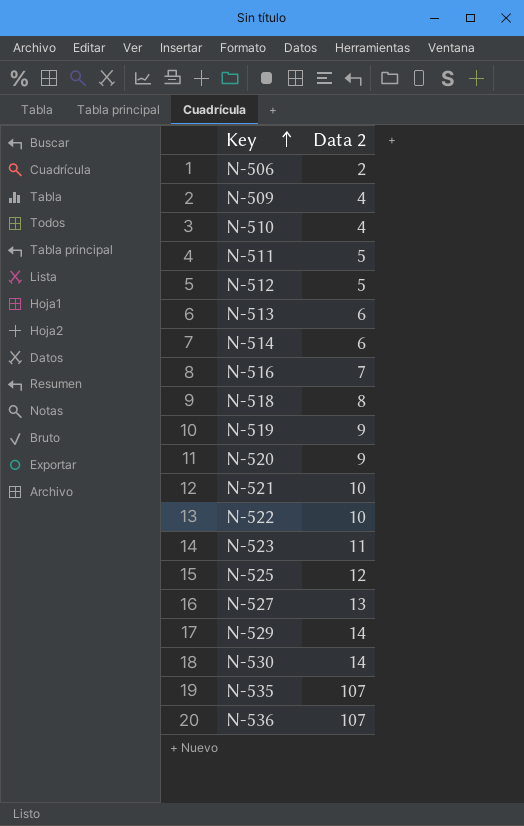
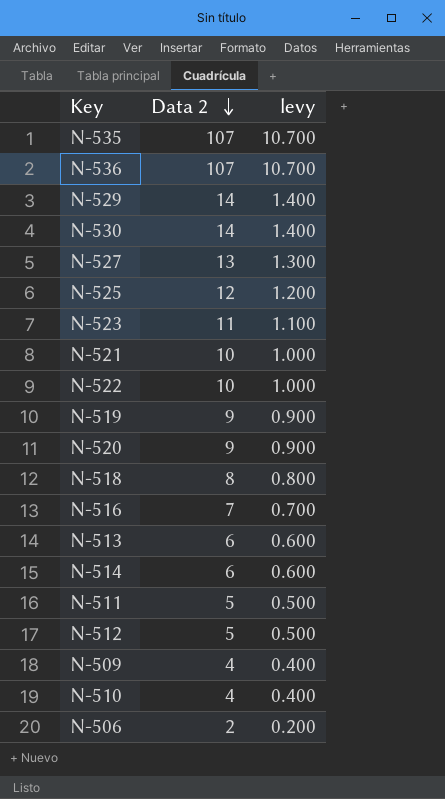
row order: Key ascending -> Data 2 descending
column levy | formula: none -> [Data 2] * 0.1

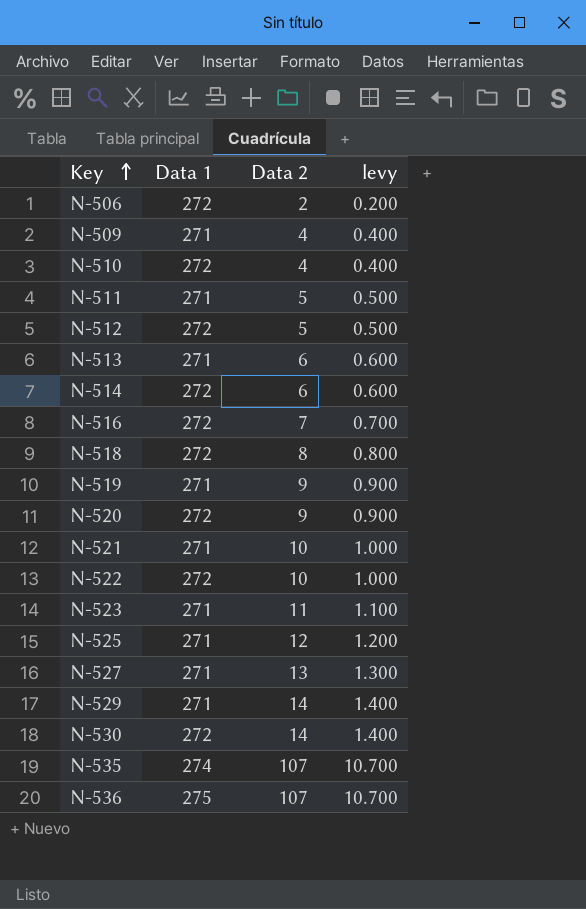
row order: Data 2 descending -> Key ascending
column Data 1 | position: none -> 2

